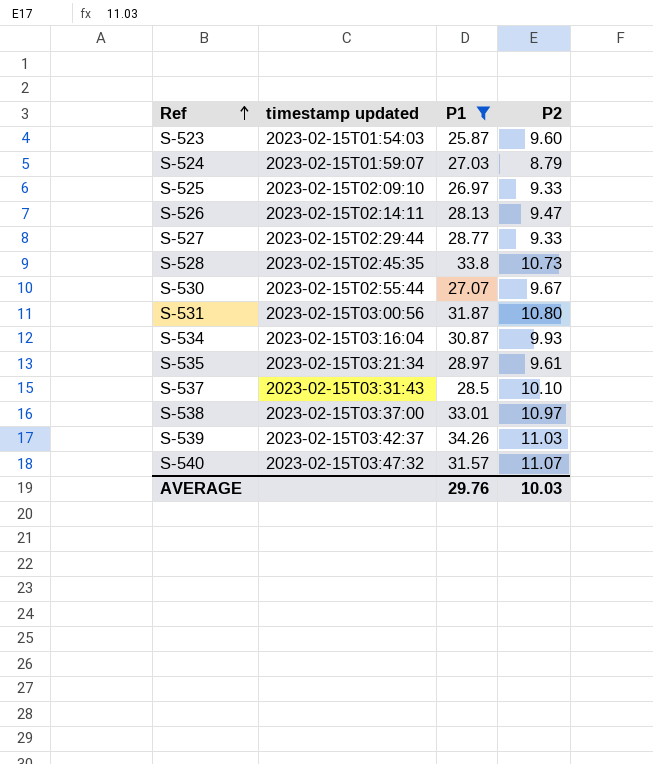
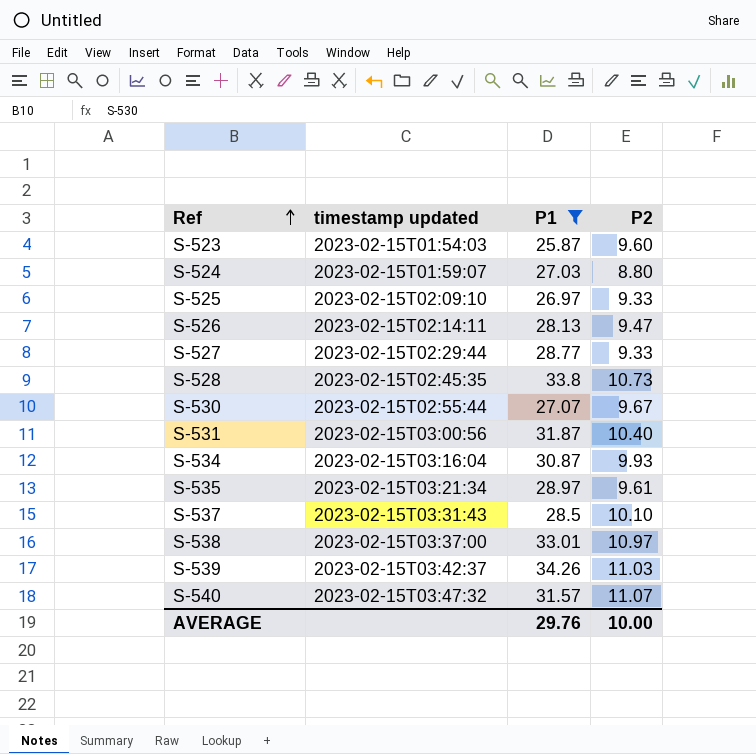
S-524 | P2: 8.79 -> 8.80
S-531 | P2: 10.80 -> 10.40
AVERAGE | P2: 10.03 -> 10.00

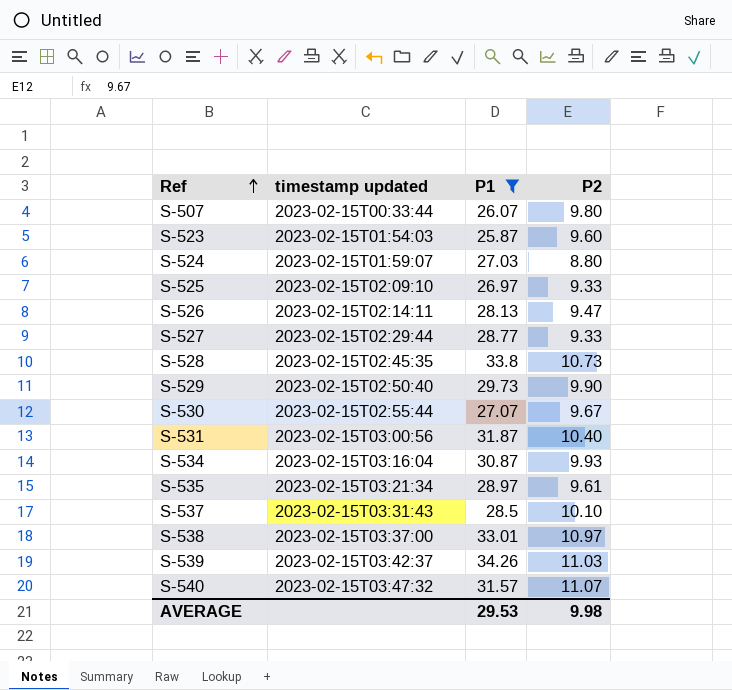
row S-507: none -> 2023-02-15T00:33:44 | 26.07 | 9.80
row S-529: none -> 2023-02-15T02:50:40 | 29.73 | 9.90
AVERAGE | P1: 29.76 -> 29.53
AVERAGE | P2: 10.00 -> 9.98

